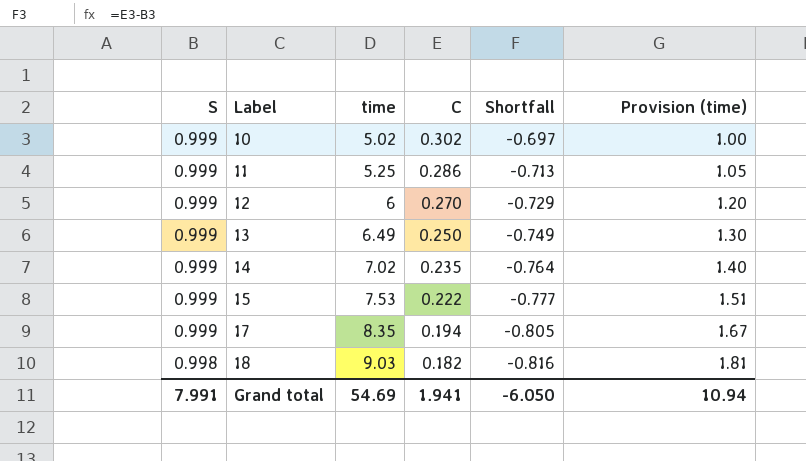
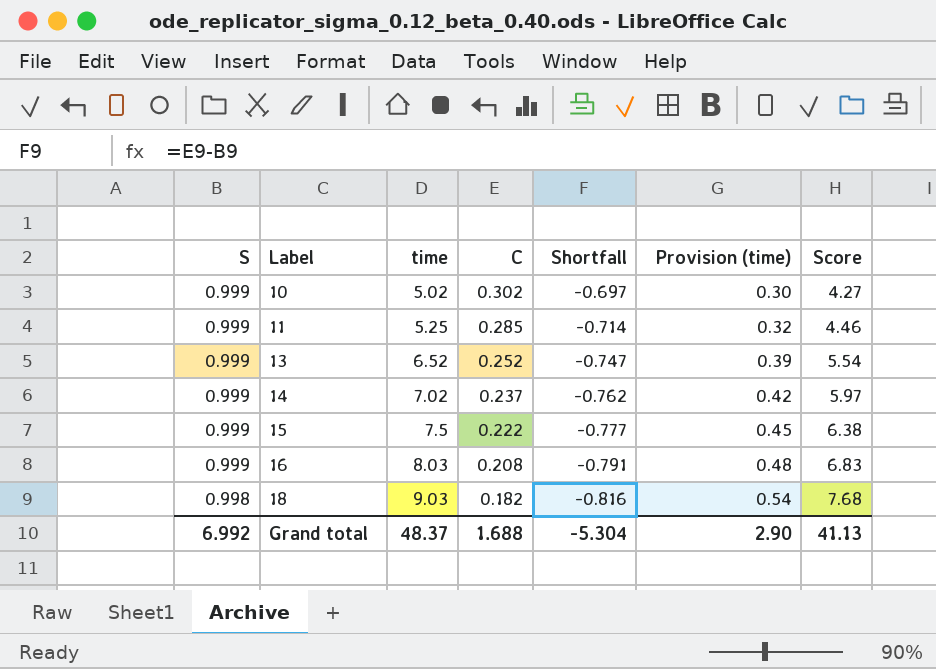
column Provision (time) | formula: [time] * 0.2 -> [time] * 0.06
column Score | formula: none -> [time] * 0.85
row 12: 0.999 | 6 | 0.270 | -0.729 | 1.20 -> none
row 17: 0.999 | 8.35 | 0.194 | -0.805 | 1.67 -> none
11 | C: 0.286 -> 0.285
11 | Shortfall: -0.713 -> -0.714
13 | time: 6.49 -> 6.52
13 | C: 0.250 -> 0.252
13 | Shortfall: -0.749 -> -0.747
14 | C: 0.235 -> 0.237
14 | Shortfall: -0.764 -> -0.762
15 | time: 7.53 -> 7.5
row 16: none -> 0.999 | 8.03 | 0.208 | -0.791 | 0.48 | 6.83
Grand total | S: 7.991 -> 6.992
Grand total | time: 54.69 -> 48.37
Grand total | C: 1.941 -> 1.688
Grand total | Shortfall: -6.050 -> -5.304
Grand total | Provision (time): 10.94 -> 2.90

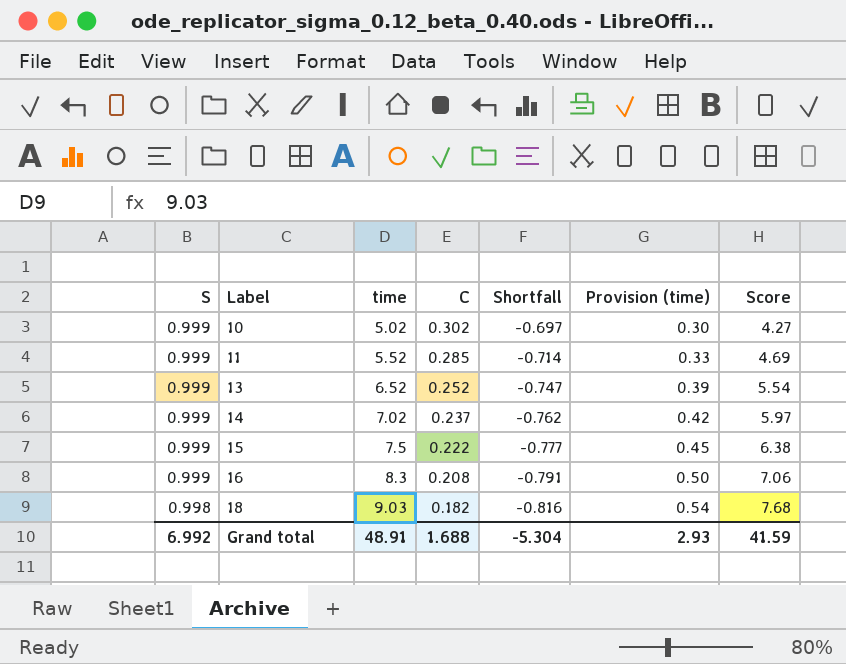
11 | time: 5.25 -> 5.52
11 | Provision (time): 0.32 -> 0.33
11 | Score: 4.46 -> 4.69
16 | time: 8.03 -> 8.3
16 | Provision (time): 0.48 -> 0.50
16 | Score: 6.83 -> 7.06
Grand total | time: 48.37 -> 48.91
Grand total | Provision (time): 2.90 -> 2.93
Grand total | Score: 41.13 -> 41.59

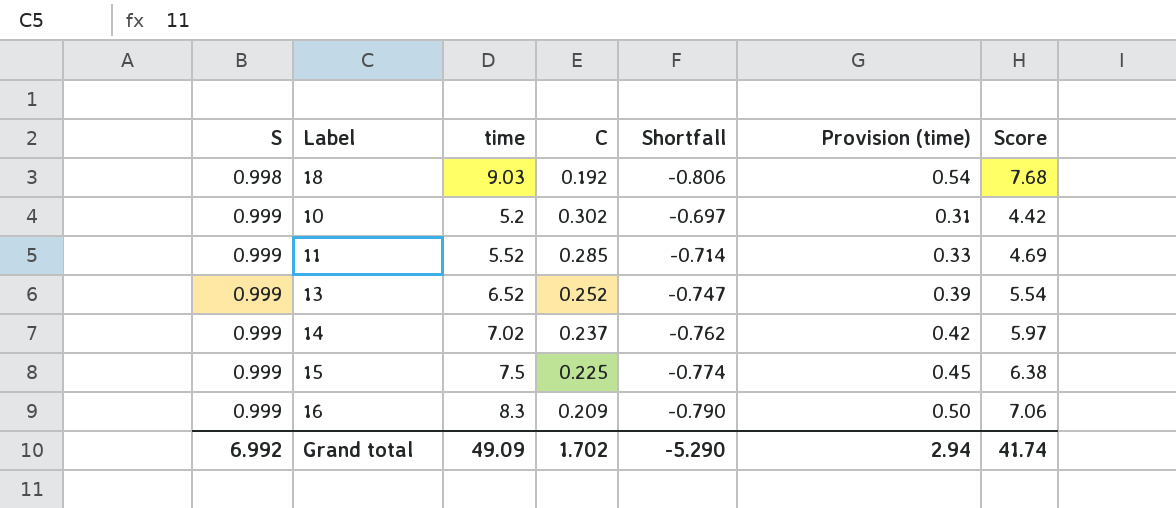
row order: S descending -> S ascending
18 | C: 0.182 -> 0.192
18 | Shortfall: -0.816 -> -0.806
10 | time: 5.02 -> 5.2
10 | Provision (time): 0.30 -> 0.31
10 | Score: 4.27 -> 4.42
15 | C: 0.222 -> 0.225
15 | Shortfall: -0.777 -> -0.774
16 | C: 0.208 -> 0.209
16 | Shortfall: -0.791 -> -0.790
Grand total | time: 48.91 -> 49.09
Grand total | C: 1.688 -> 1.702
Grand total | Shortfall: -5.304 -> -5.290
Grand total | Provision (time): 2.93 -> 2.94
Grand total | Score: 41.59 -> 41.74

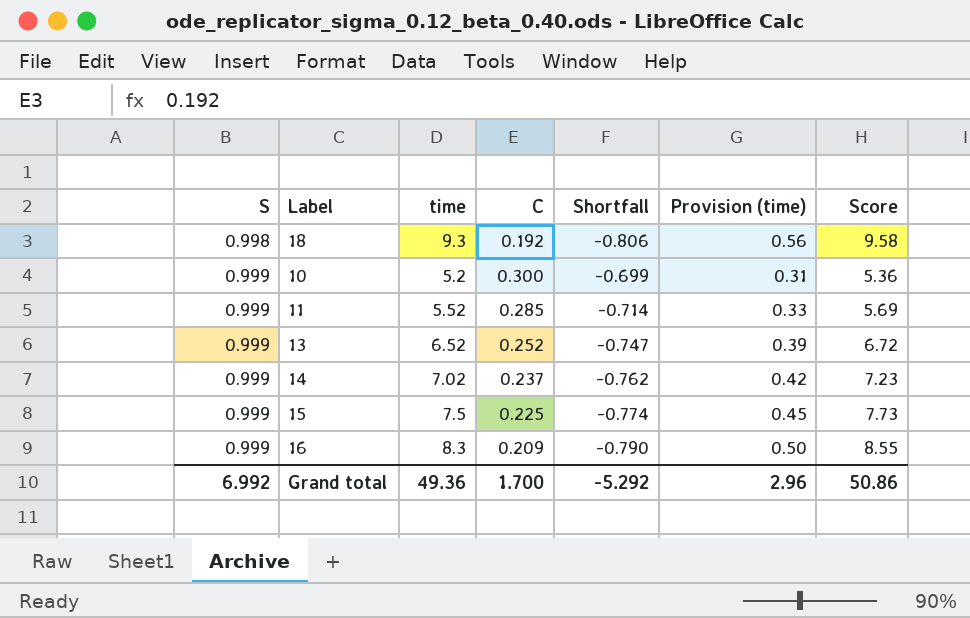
column Score | formula: [time] * 0.85 -> [time] * 1.03
18 | time: 9.03 -> 9.3
18 | Provision (time): 0.54 -> 0.56
10 | C: 0.302 -> 0.300
10 | Shortfall: -0.697 -> -0.699
Grand total | time: 49.09 -> 49.36
Grand total | C: 1.702 -> 1.700
Grand total | Shortfall: -5.290 -> -5.292
Grand total | Provision (time): 2.94 -> 2.96
Grand total | Score: 41.74 -> 50.86

